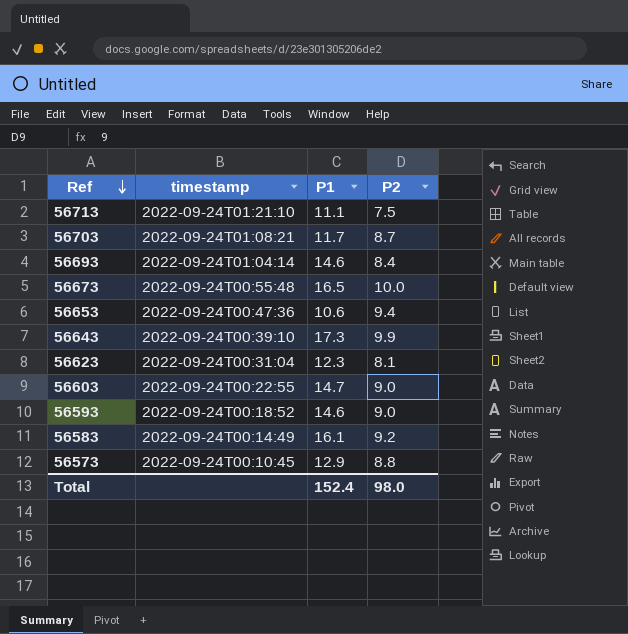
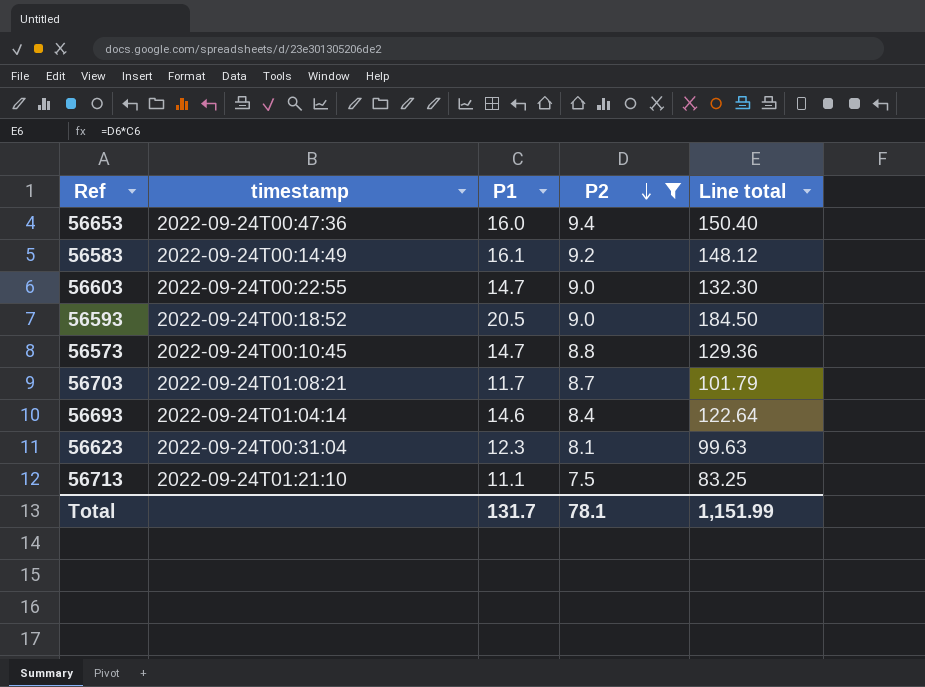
filter: none -> P2 <= 9.4
row order: Ref descending -> P2 descending
column Line total | formula: none -> [P1] * [P2]
56653 | P1: 10.6 -> 16.0
56593 | P1: 14.6 -> 20.5
56573 | P1: 12.9 -> 14.7
Total | P1: 152.4 -> 131.7
Total | P2: 98.0 -> 78.1

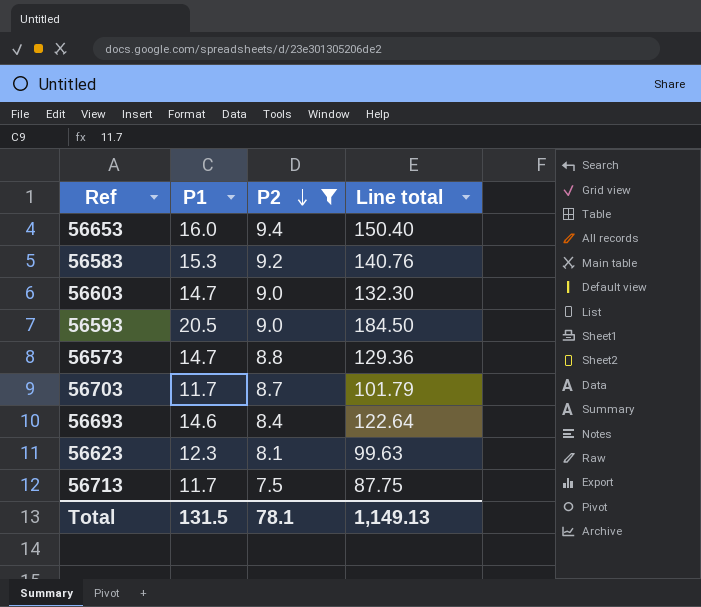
column timestamp | position: 2 -> none
56583 | P1: 16.1 -> 15.3
56583 | Line total: 148.12 -> 140.76
56713 | P1: 11.1 -> 11.7
56713 | Line total: 83.25 -> 87.75
Total | P1: 131.7 -> 131.5
Total | Line total: 1,151.99 -> 1,149.13

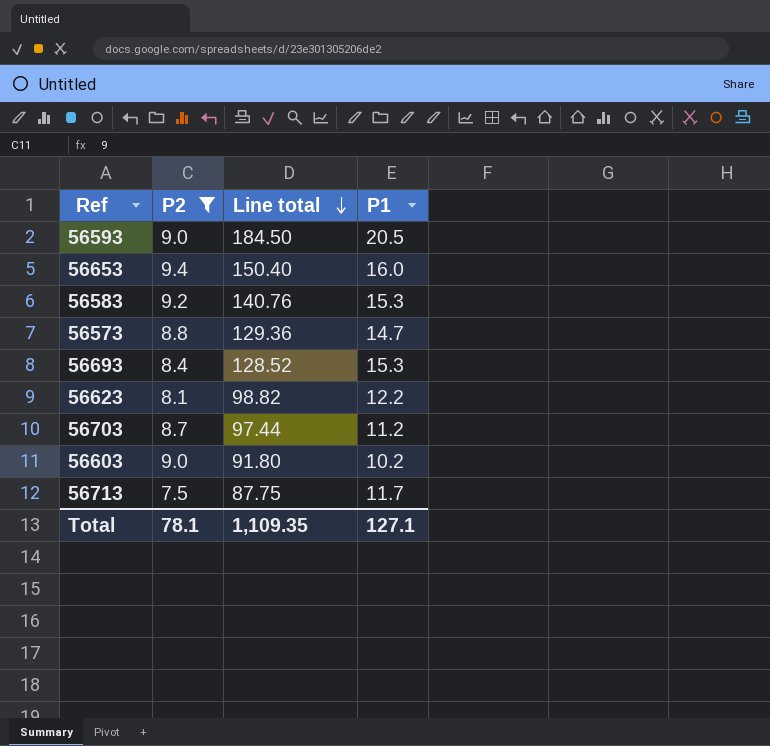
row order: P2 descending -> Line total descending
column P1 | position: 2 -> 4
56693 | Line total: 122.64 -> 128.52
56693 | P1: 14.6 -> 15.3
56623 | Line total: 99.63 -> 98.82
56623 | P1: 12.3 -> 12.2
56703 | Line total: 101.79 -> 97.44
56703 | P1: 11.7 -> 11.2
56603 | Line total: 132.30 -> 91.80
56603 | P1: 14.7 -> 10.2
Total | Line total: 1,149.13 -> 1,109.35
Total | P1: 131.5 -> 127.1

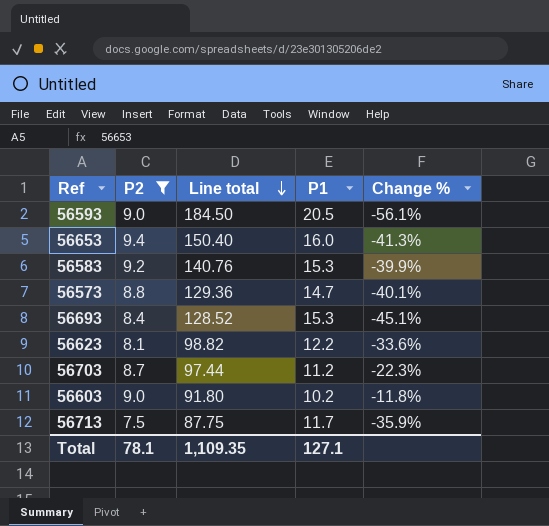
column Change % | formula: none -> ([P2] - [P1]) / [P1]

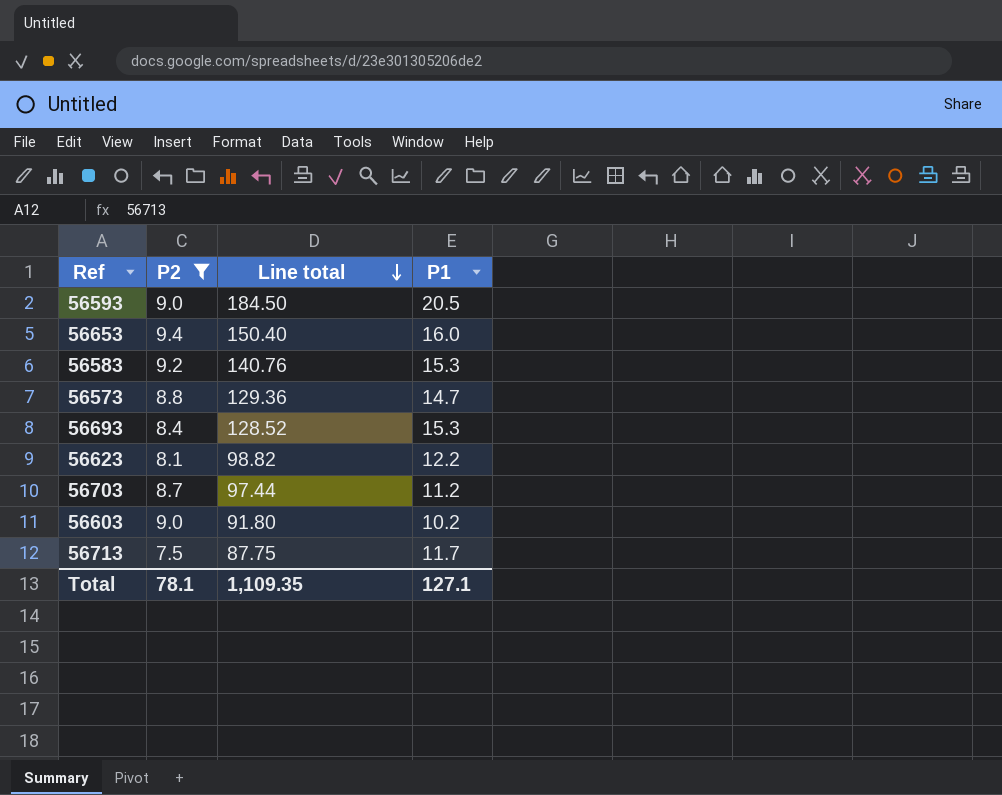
column Change % | formula: ([P2] - [P1]) / [P1] -> none

